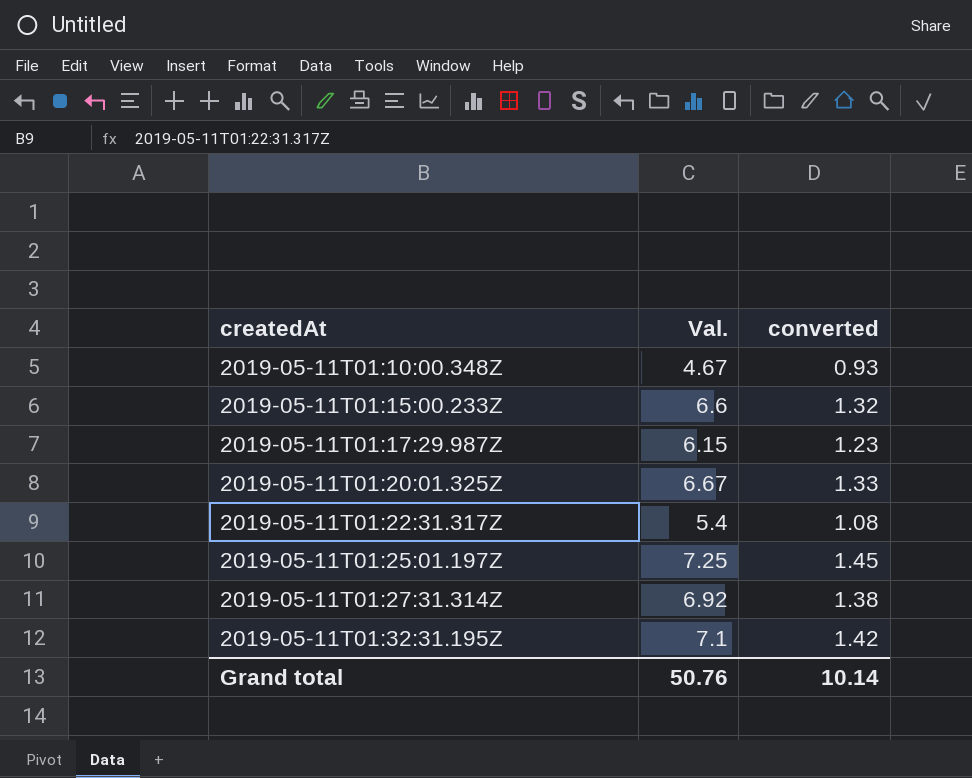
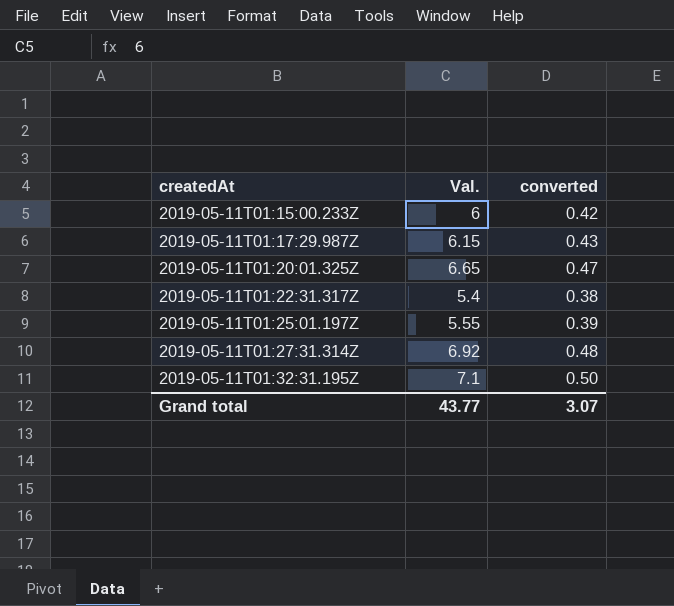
column converted | formula: [Val.] * 0.2 -> [Val.] * 0.07
row 2019-05-11T01:10:00.348Z: 4.67 | 0.93 -> none
2019-05-11T01:15:00.233Z | Val.: 6.6 -> 6
2019-05-11T01:20:01.325Z | Val.: 6.67 -> 6.65
2019-05-11T01:25:01.197Z | Val.: 7.25 -> 5.55
Grand total | Val.: 50.76 -> 43.77
Grand total | converted: 10.14 -> 3.07

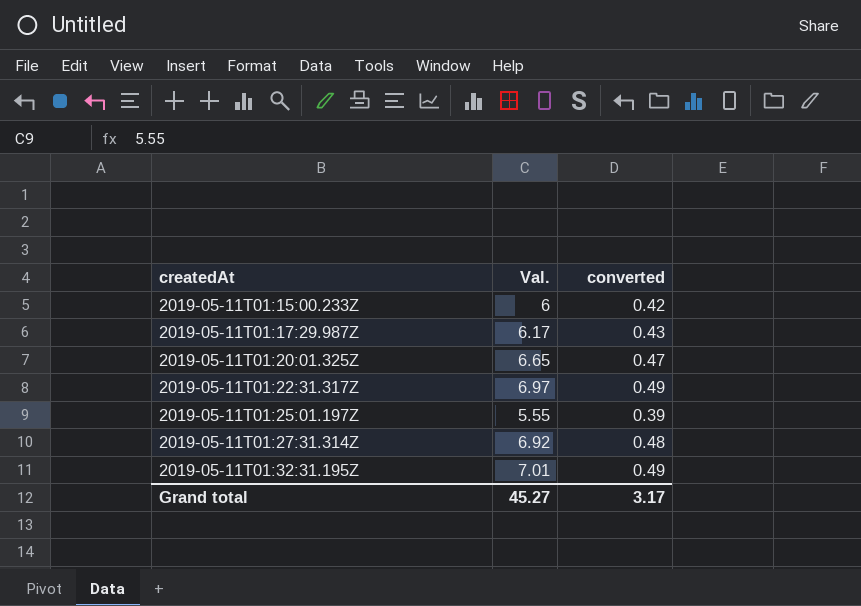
2019-05-11T01:17:29.987Z | Val.: 6.15 -> 6.17
2019-05-11T01:22:31.317Z | Val.: 5.4 -> 6.97
2019-05-11T01:22:31.317Z | converted: 0.38 -> 0.49
2019-05-11T01:32:31.195Z | Val.: 7.1 -> 7.01
2019-05-11T01:32:31.195Z | converted: 0.50 -> 0.49
Grand total | Val.: 43.77 -> 45.27
Grand total | converted: 3.07 -> 3.17

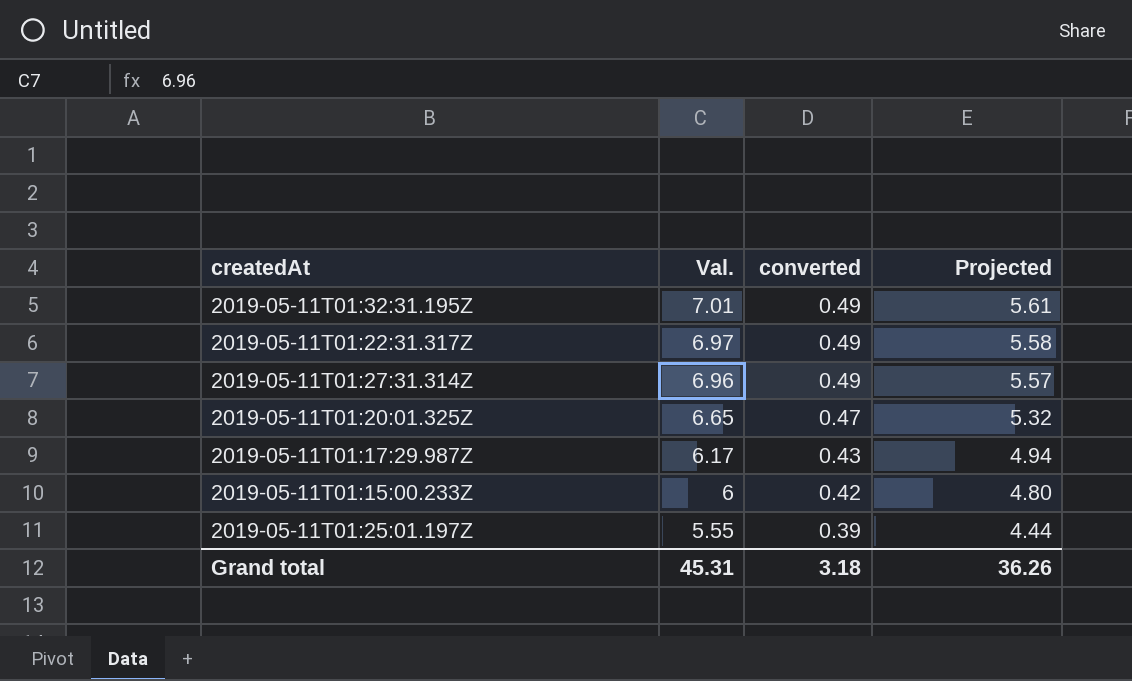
row order: createdAt ascending -> Val. descending
column Projected | formula: none -> [Val.] * 0.8
2019-05-11T01:27:31.314Z | Val.: 6.92 -> 6.96
2019-05-11T01:27:31.314Z | converted: 0.48 -> 0.49
Grand total | Val.: 45.27 -> 45.31
Grand total | converted: 3.17 -> 3.18

